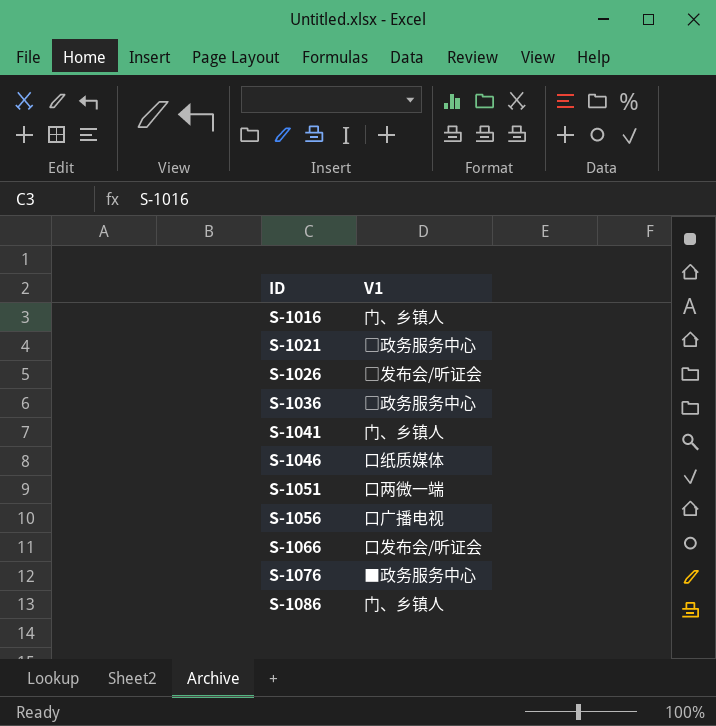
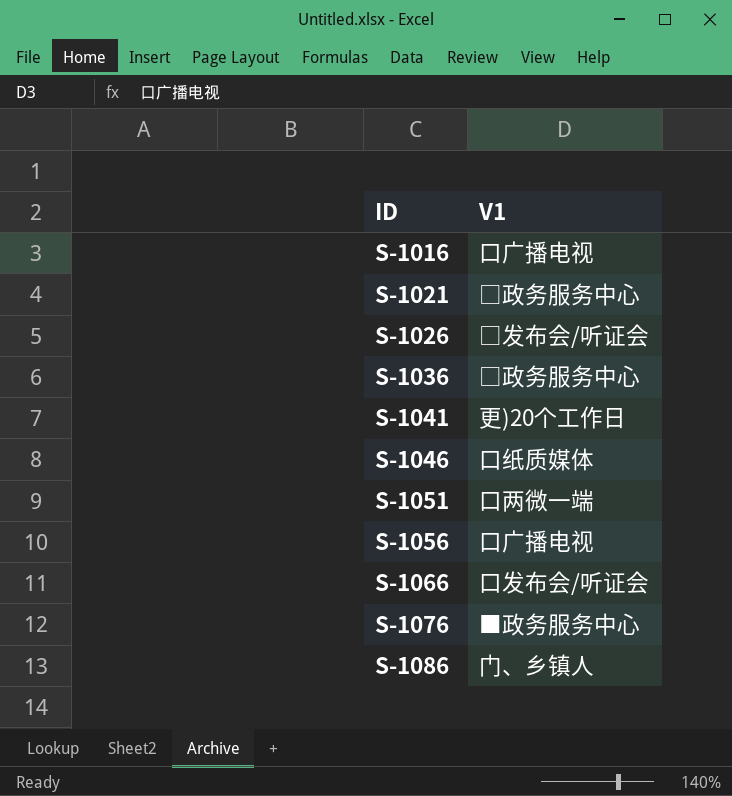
S-1016 | V1: 门、乡镇人 -> 口广播电视
S-1041 | V1: 门、乡镇人 -> 更)20个工作日

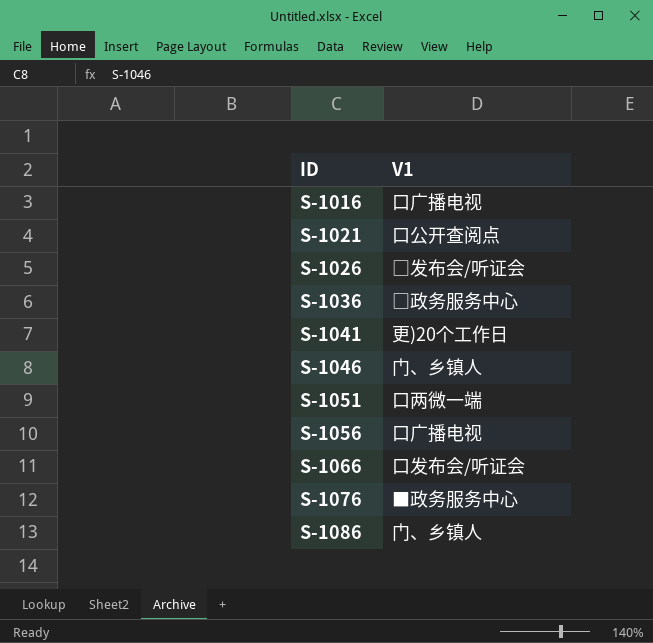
S-1021 | V1: □政务服务中心 -> 口公开查阅点
S-1046 | V1: 口纸质媒体 -> 门、乡镇人

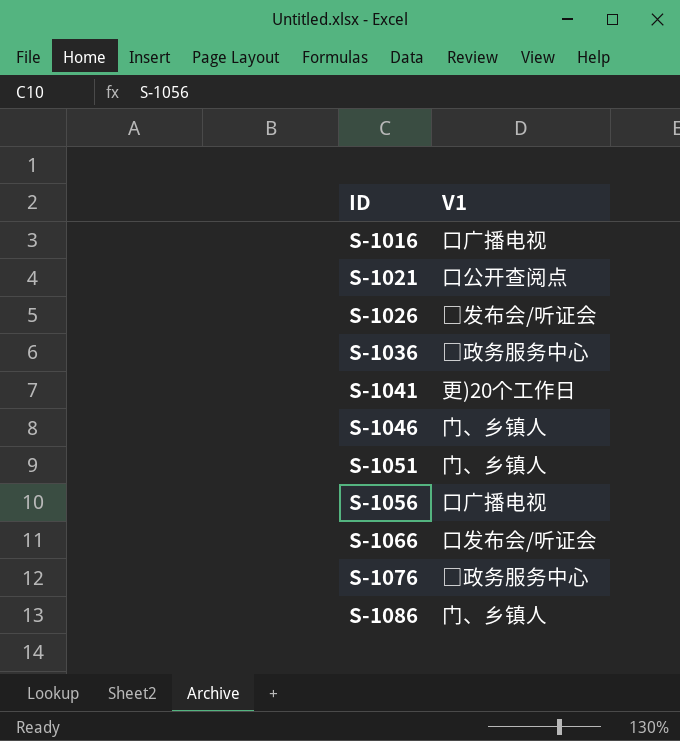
S-1051 | V1: 口两微一端 -> 门、乡镇人
S-1076 | V1: ■政务服务中心 -> □政务服务中心

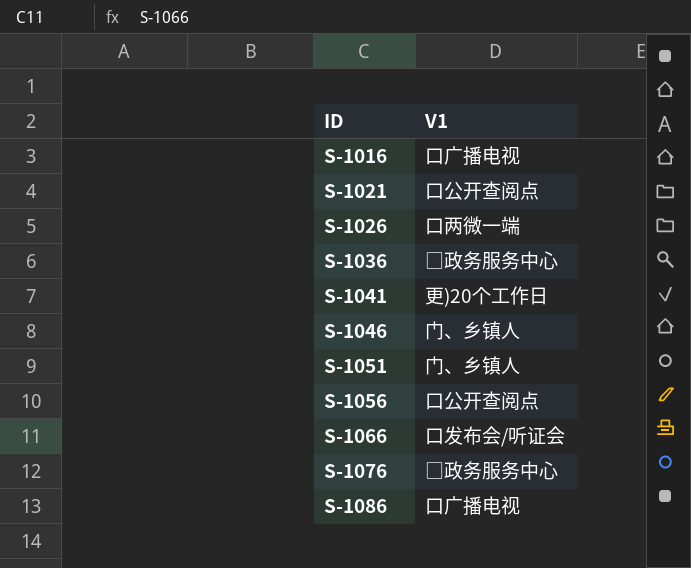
S-1026 | V1: □发布会/听证会 -> 口两微一端
S-1056 | V1: 口广播电视 -> 口公开查阅点
S-1086 | V1: 门、乡镇人 -> 口广播电视

